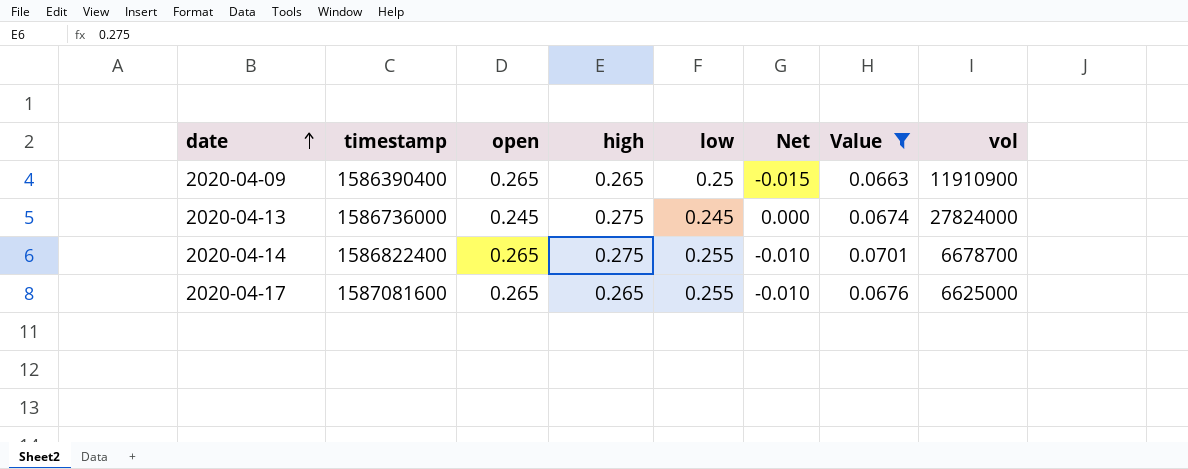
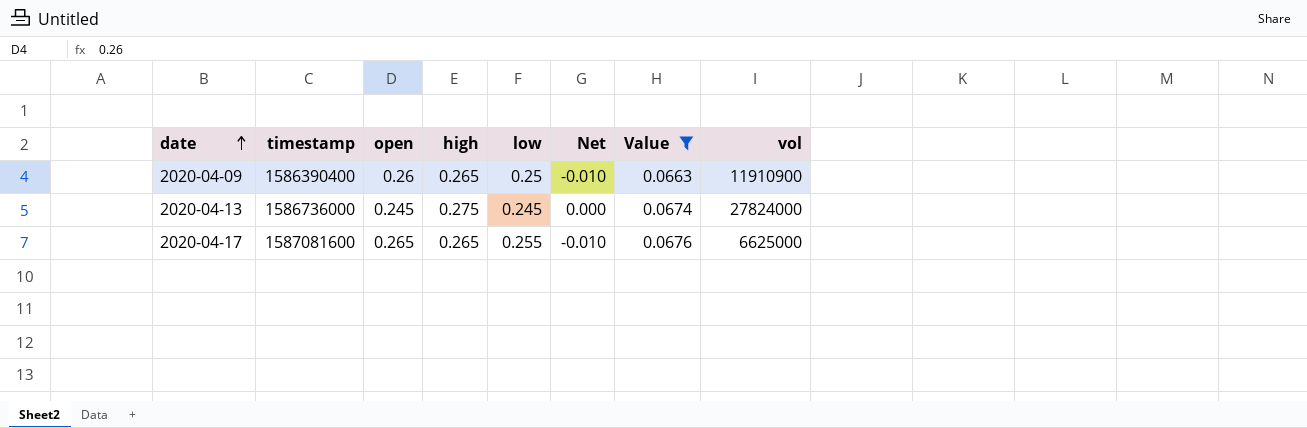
row 2020-04-14: 1586822400 | 0.265 | 0.275 | 0.255 | -0.010 | 0.0701 | 6678700 -> none
2020-04-09 | open: 0.265 -> 0.26
2020-04-09 | Net: -0.015 -> -0.010

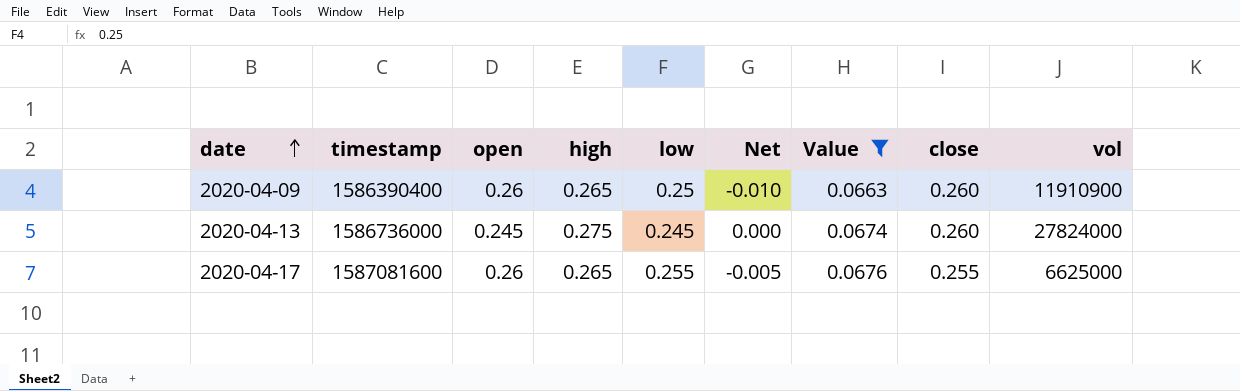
column close | position: none -> 8
2020-04-17 | open: 0.265 -> 0.26
2020-04-17 | Net: -0.010 -> -0.005

